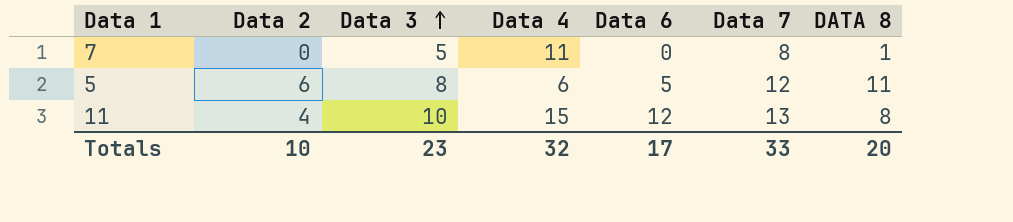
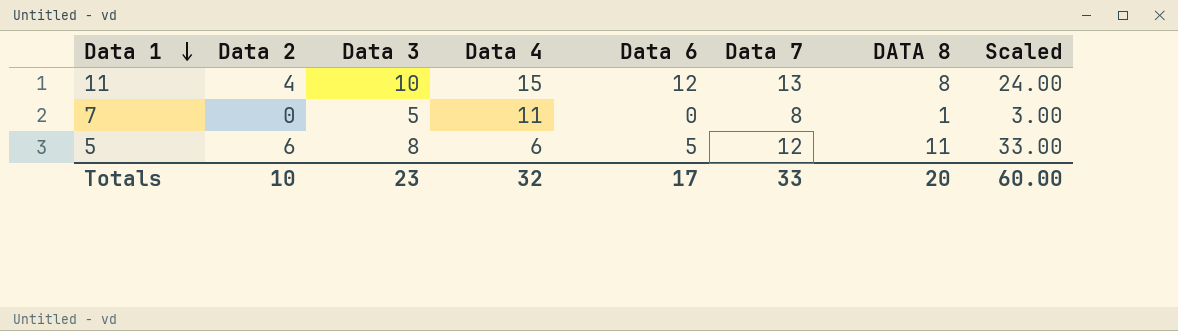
row order: Data 3 ascending -> Data 1 descending
column Scaled | formula: none -> [DATA 8] * 3

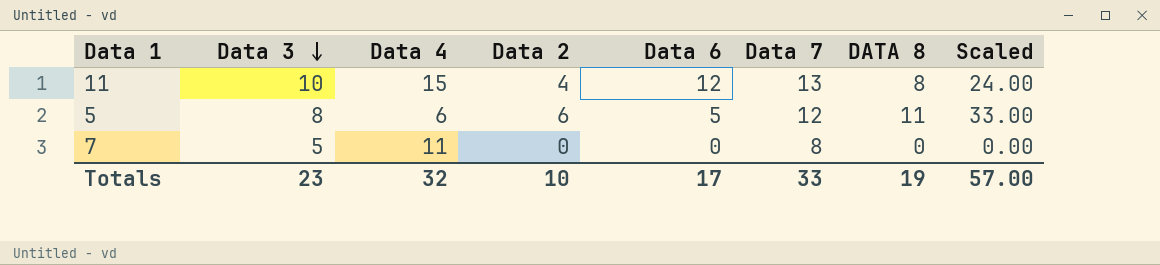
row order: Data 1 descending -> Data 3 descending
column Data 2 | position: 2 -> 4
7 | DATA 8: 1 -> 0
7 | Scaled: 3.00 -> 0.00
Totals | DATA 8: 20 -> 19
Totals | Scaled: 60.00 -> 57.00

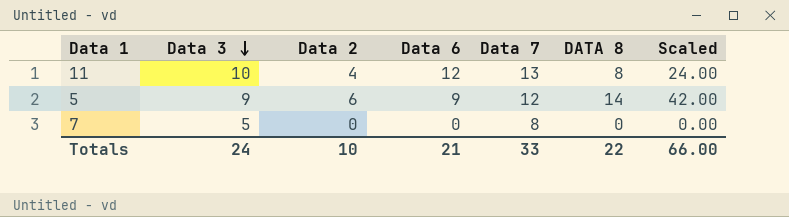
column Data 4 | position: 3 -> none
5 | Data 3: 8 -> 9
5 | Data 6: 5 -> 9
5 | DATA 8: 11 -> 14
5 | Scaled: 33.00 -> 42.00
Totals | Data 3: 23 -> 24
Totals | Data 6: 17 -> 21
Totals | DATA 8: 19 -> 22
Totals | Scaled: 57.00 -> 66.00

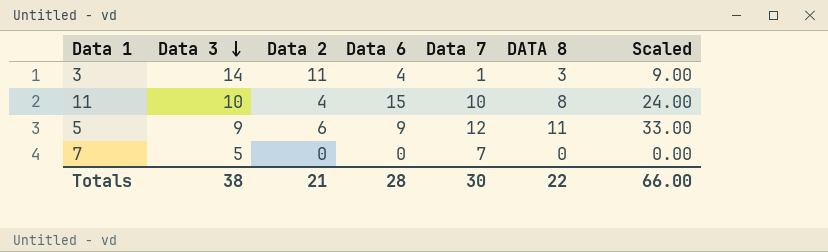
row 3: none -> 14 | 11 | 4 | 1 | 3 | 9.00
11 | Data 6: 12 -> 15
11 | Data 7: 13 -> 10
5 | DATA 8: 14 -> 11
5 | Scaled: 42.00 -> 33.00
7 | Data 7: 8 -> 7
Totals | Data 3: 24 -> 38
Totals | Data 2: 10 -> 21
Totals | Data 6: 21 -> 28
Totals | Data 7: 33 -> 30

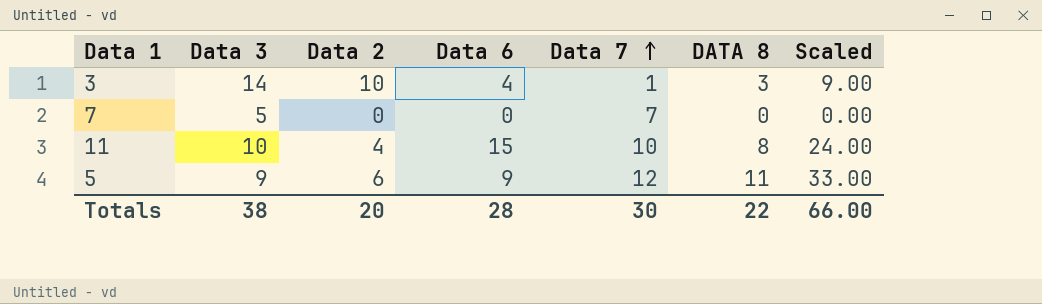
row order: Data 3 descending -> Data 7 ascending
3 | Data 2: 11 -> 10
Totals | Data 2: 21 -> 20

